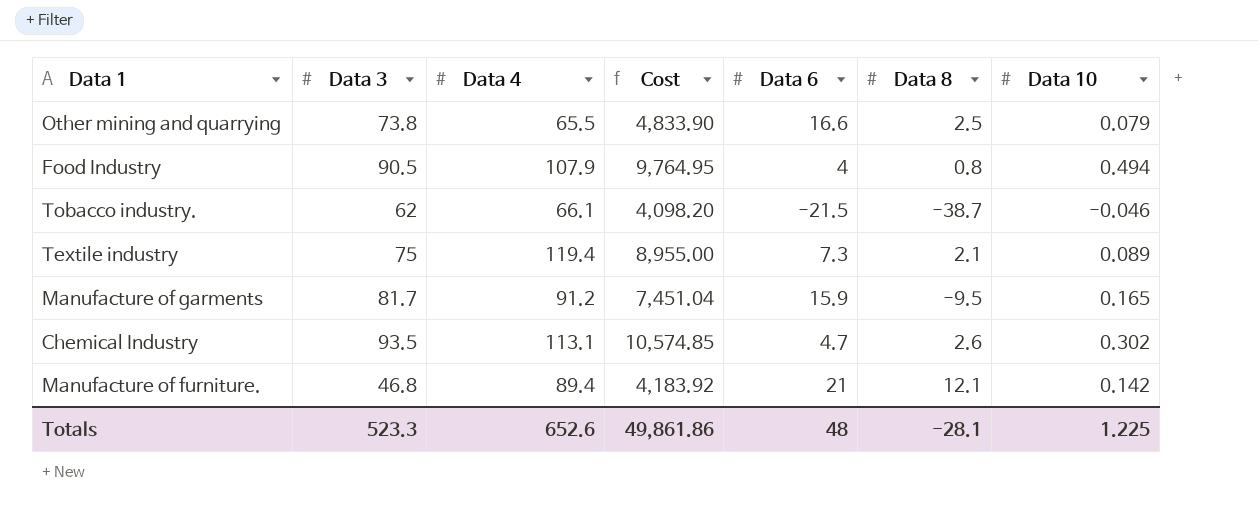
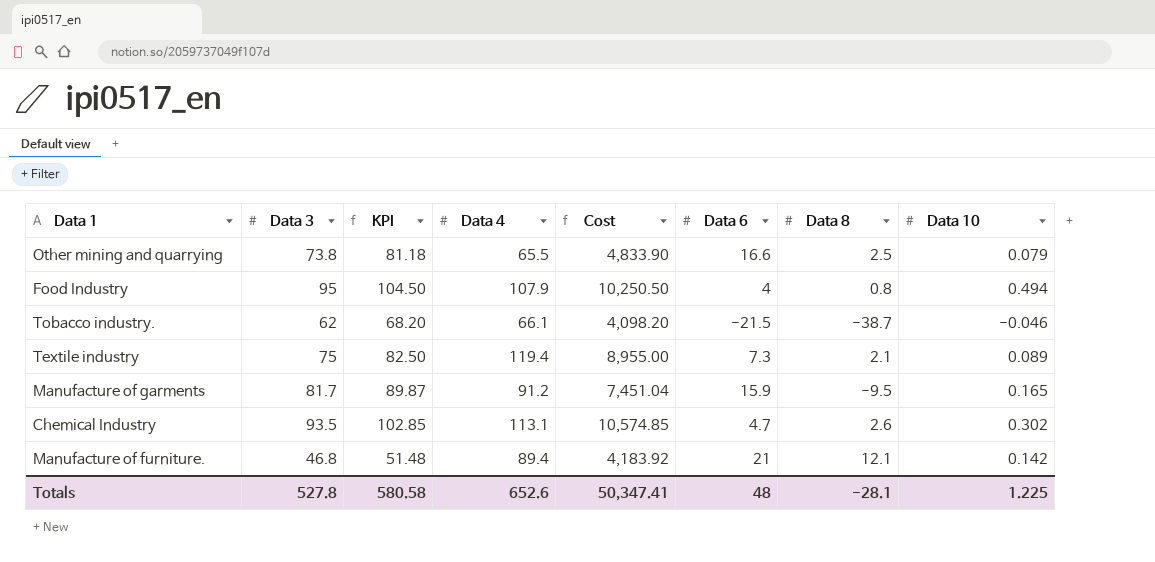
column KPI | formula: none -> [Data 3] * 1.1
Food Industry | Data 3: 90.5 -> 95
Food Industry | Cost: 9,764.95 -> 10,250.50
Totals | Data 3: 523.3 -> 527.8
Totals | Cost: 49,861.86 -> 50,347.41

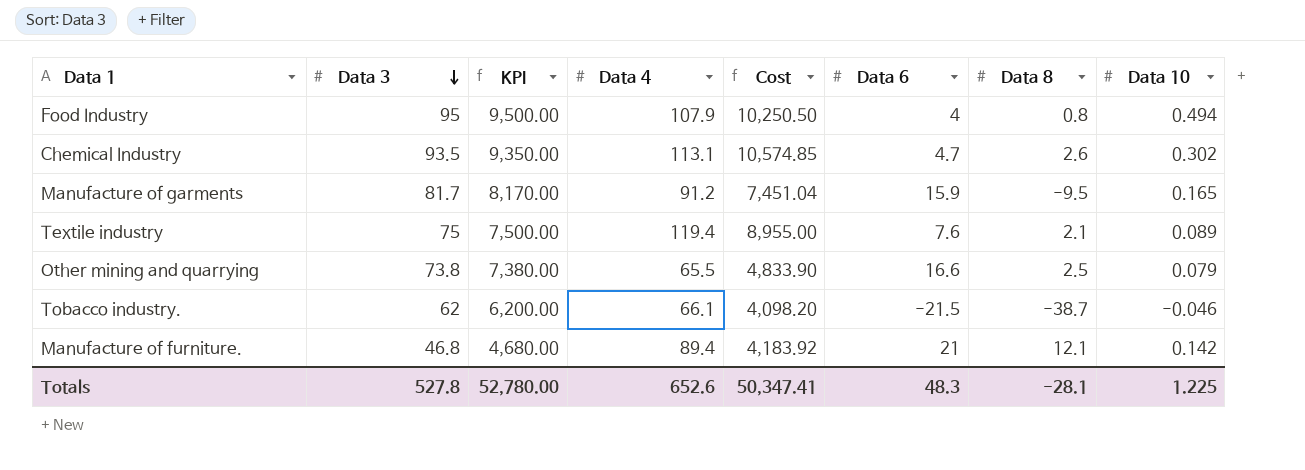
row order: none -> Data 3 descending
column KPI | formula: [Data 3] * 1.1 -> [Data 3] * 100
Textile industry | Data 6: 7.3 -> 7.6
Totals | KPI: 580.58 -> 52,780.00
Totals | Data 6: 48 -> 48.3

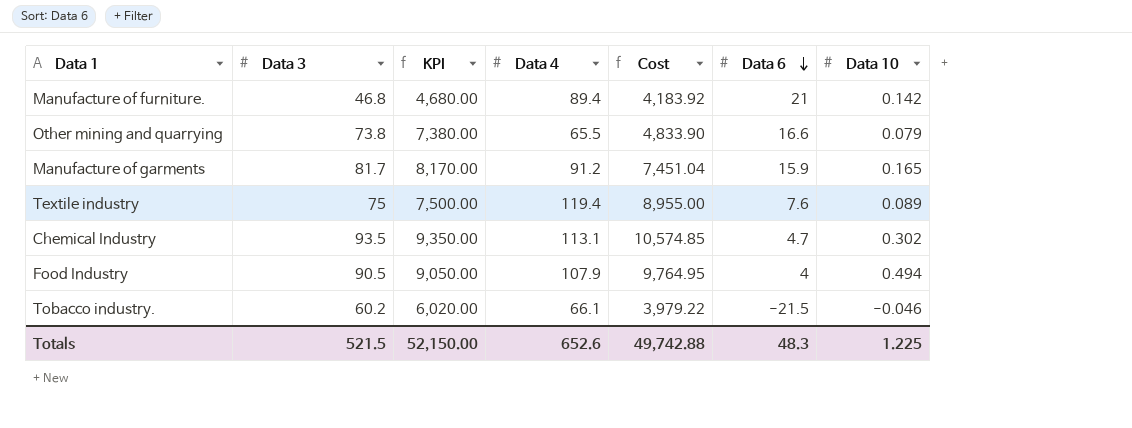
row order: Data 3 descending -> Data 6 descending
column Data 8 | position: 7 -> none
Food Industry | Data 3: 95 -> 90.5
Food Industry | KPI: 9,500.00 -> 9,050.00
Food Industry | Cost: 10,250.50 -> 9,764.95
Tobacco industry. | Data 3: 62 -> 60.2
Tobacco industry. | KPI: 6,200.00 -> 6,020.00
Tobacco industry. | Cost: 4,098.20 -> 3,979.22
Totals | Data 3: 527.8 -> 521.5
Totals | KPI: 52,780.00 -> 52,150.00
Totals | Cost: 50,347.41 -> 49,742.88

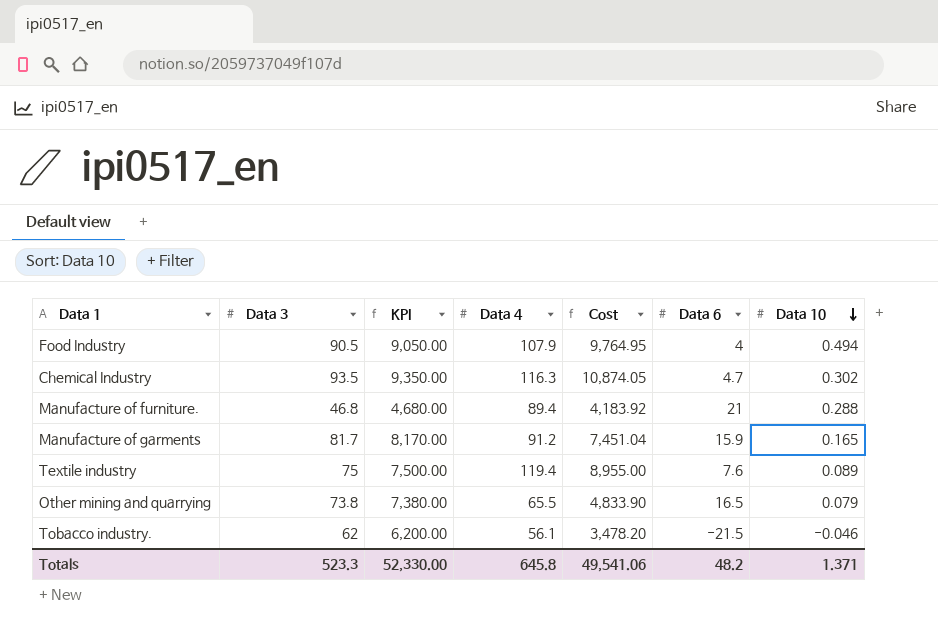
row order: Data 6 descending -> Data 10 descending
Chemical Industry | Data 4: 113.1 -> 116.3
Chemical Industry | Cost: 10,574.85 -> 10,874.05
Manufacture of furniture. | Data 10: 0.142 -> 0.288
Other mining and quarrying | Data 6: 16.6 -> 16.5
Tobacco industry. | Data 3: 60.2 -> 62
Tobacco industry. | KPI: 6,020.00 -> 6,200.00
Tobacco industry. | Data 4: 66.1 -> 56.1
Tobacco industry. | Cost: 3,979.22 -> 3,478.20
Totals | Data 3: 521.5 -> 523.3
Totals | KPI: 52,150.00 -> 52,330.00
Totals | Data 4: 652.6 -> 645.8
Totals | Cost: 49,742.88 -> 49,541.06
Totals | Data 6: 48.3 -> 48.2
Totals | Data 10: 1.225 -> 1.371

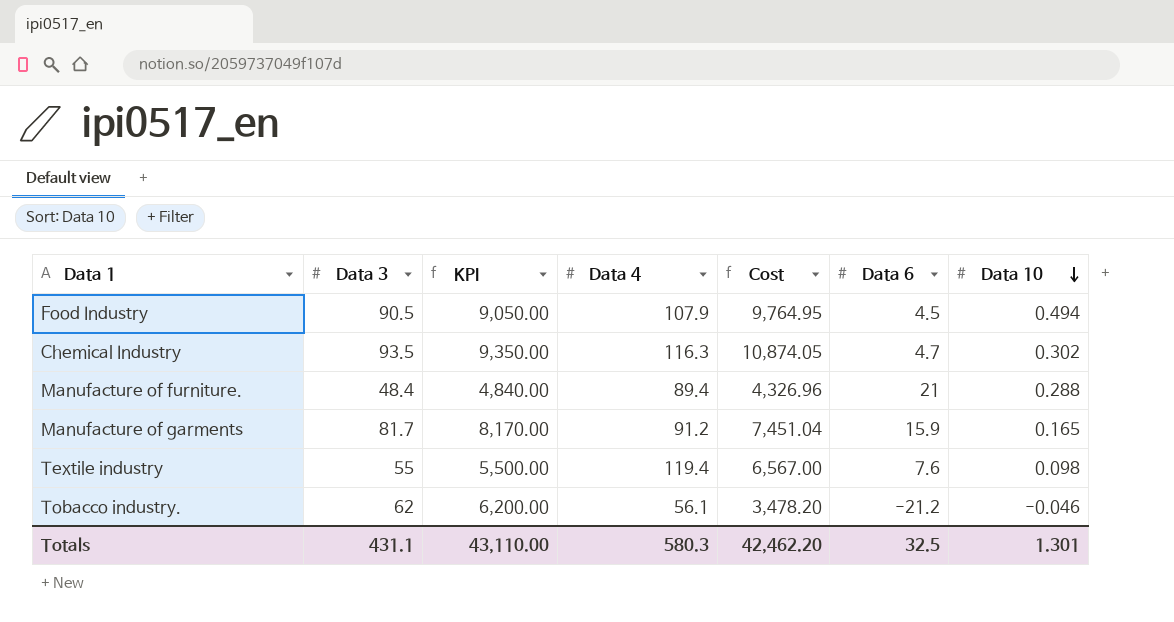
row Other mining and quarrying: 73.8 | 7,380.00 | 65.5 | 4,833.90 | 16.5 | 0.079 -> none
Food Industry | Data 6: 4 -> 4.5
Manufacture of furniture. | Data 3: 46.8 -> 48.4
Manufacture of furniture. | KPI: 4,680.00 -> 4,840.00
Manufacture of furniture. | Cost: 4,183.92 -> 4,326.96
Textile industry | Data 3: 75 -> 55
Textile industry | KPI: 7,500.00 -> 5,500.00
Textile industry | Cost: 8,955.00 -> 6,567.00
Textile industry | Data 10: 0.089 -> 0.098
Tobacco industry. | Data 6: -21.5 -> -21.2
Totals | Data 3: 523.3 -> 431.1
Totals | KPI: 52,330.00 -> 43,110.00
Totals | Data 4: 645.8 -> 580.3
Totals | Cost: 49,541.06 -> 42,462.20
Totals | Data 6: 48.2 -> 32.5
Totals | Data 10: 1.371 -> 1.301

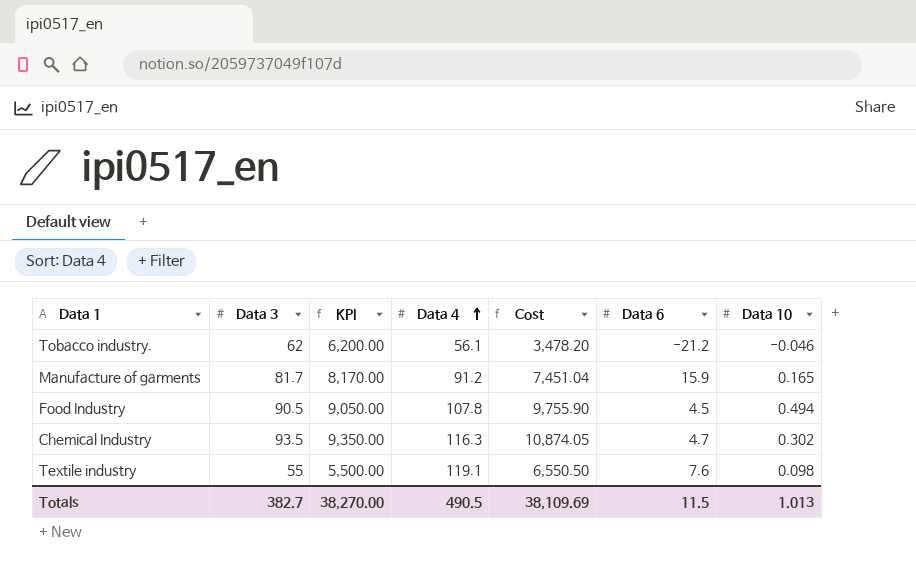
row order: Data 10 descending -> Data 4 ascending
row Manufacture of furniture.: 48.4 | 4,840.00 | 89.4 | 4,326.96 | 21 | 0.288 -> none
Food Industry | Data 4: 107.9 -> 107.8
Food Industry | Cost: 9,764.95 -> 9,755.90
Textile industry | Data 4: 119.4 -> 119.1
Textile industry | Cost: 6,567.00 -> 6,550.50
Totals | Data 3: 431.1 -> 382.7
Totals | KPI: 43,110.00 -> 38,270.00
Totals | Data 4: 580.3 -> 490.5
Totals | Cost: 42,462.20 -> 38,109.69
Totals | Data 6: 32.5 -> 11.5
Totals | Data 10: 1.301 -> 1.013

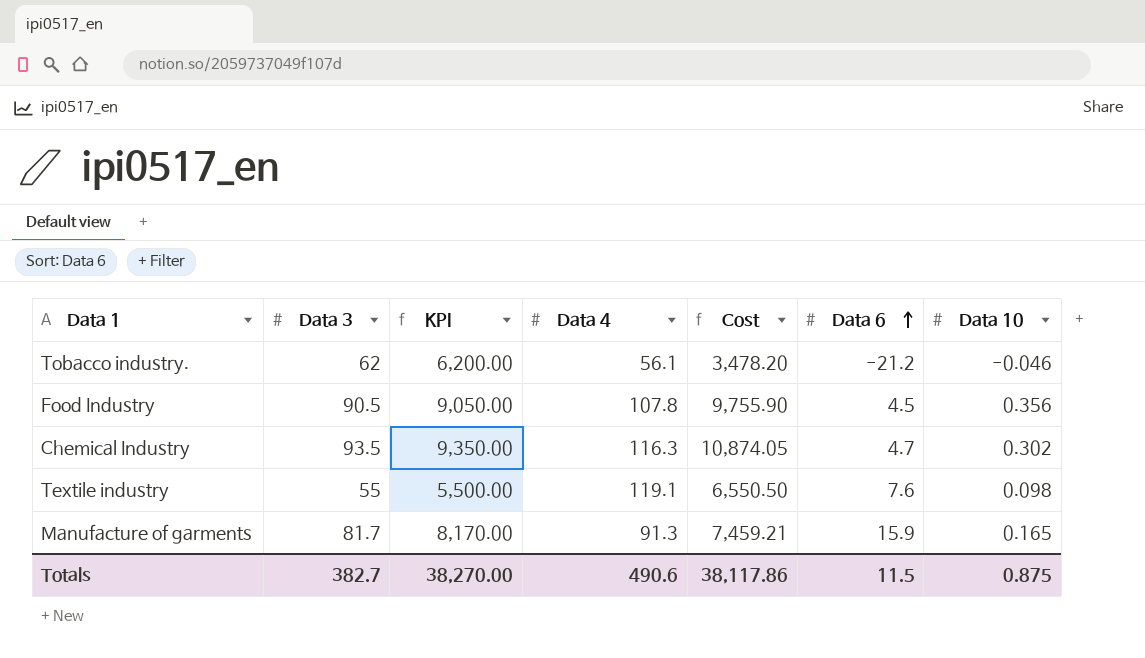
row order: Data 4 ascending -> Data 6 ascending
Food Industry | Data 10: 0.494 -> 0.356
Manufacture of garments | Data 4: 91.2 -> 91.3
Manufacture of garments | Cost: 7,451.04 -> 7,459.21
Totals | Data 4: 490.5 -> 490.6
Totals | Cost: 38,109.69 -> 38,117.86
Totals | Data 10: 1.013 -> 0.875

